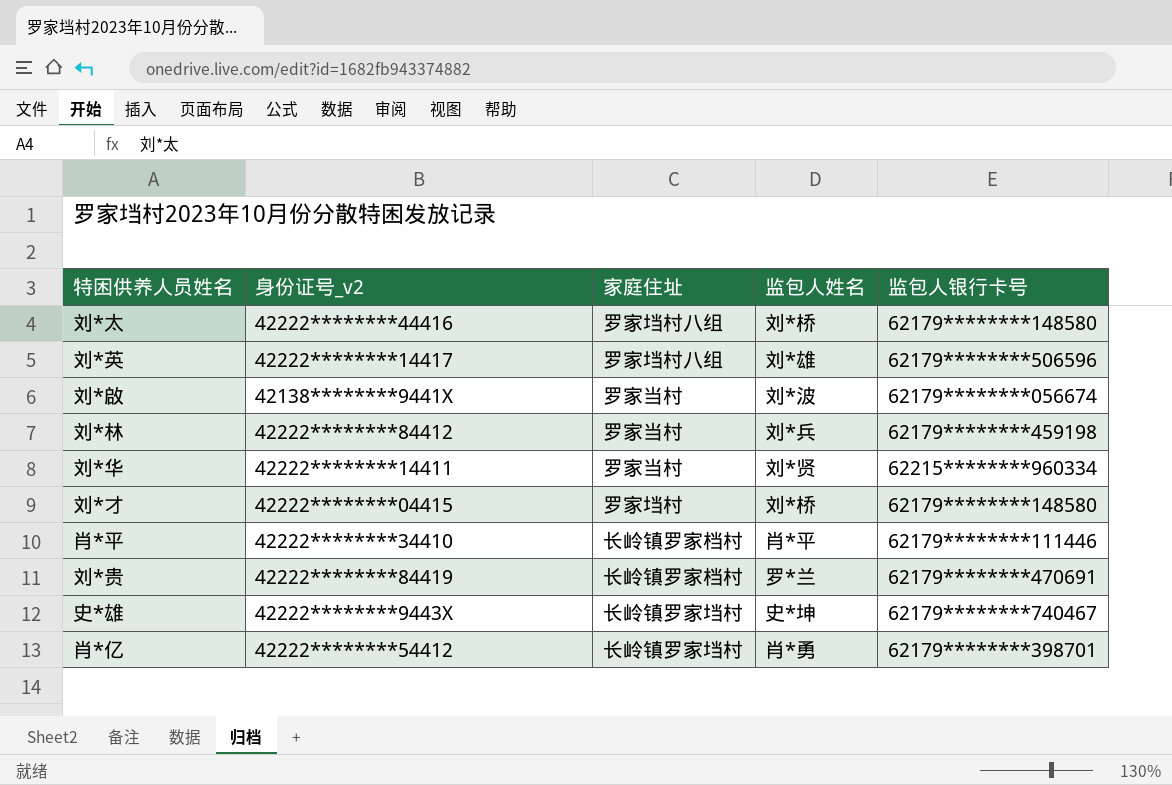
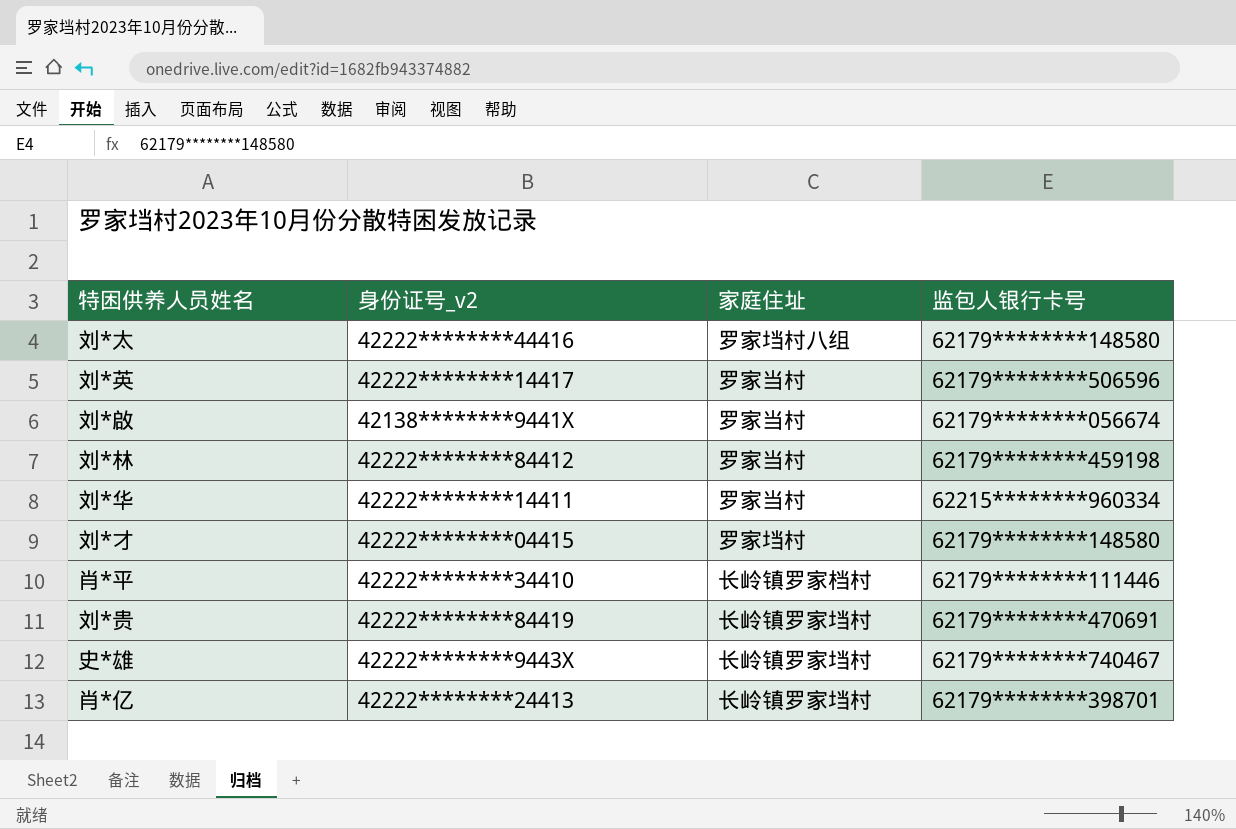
column 监包人姓名 | position: 4 -> none
刘*英 | 家庭住址: 罗家垱村八组 -> 罗家当村
刘*贵 | 家庭住址: 长岭镇罗家档村 -> 长岭镇罗家垱村
肖*亿 | 身份证号_v2: 42222********54412 -> 42222********24413

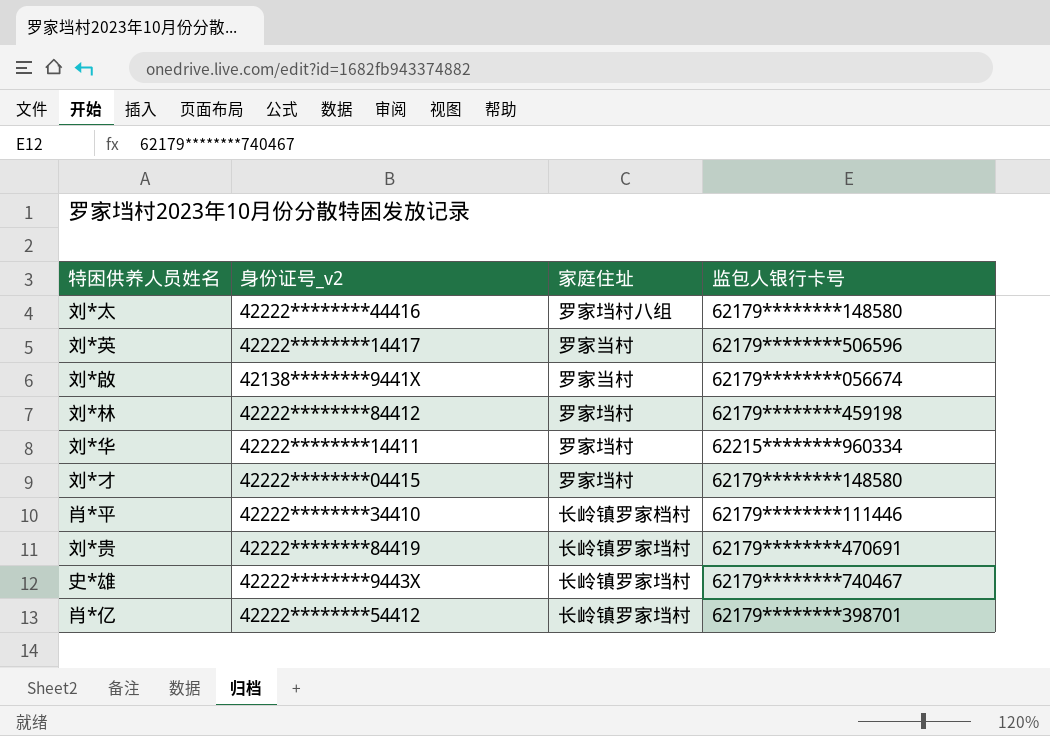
刘*林 | 家庭住址: 罗家当村 -> 罗家垱村
刘*华 | 家庭住址: 罗家当村 -> 罗家垱村
肖*亿 | 身份证号_v2: 42222********24413 -> 42222********54412

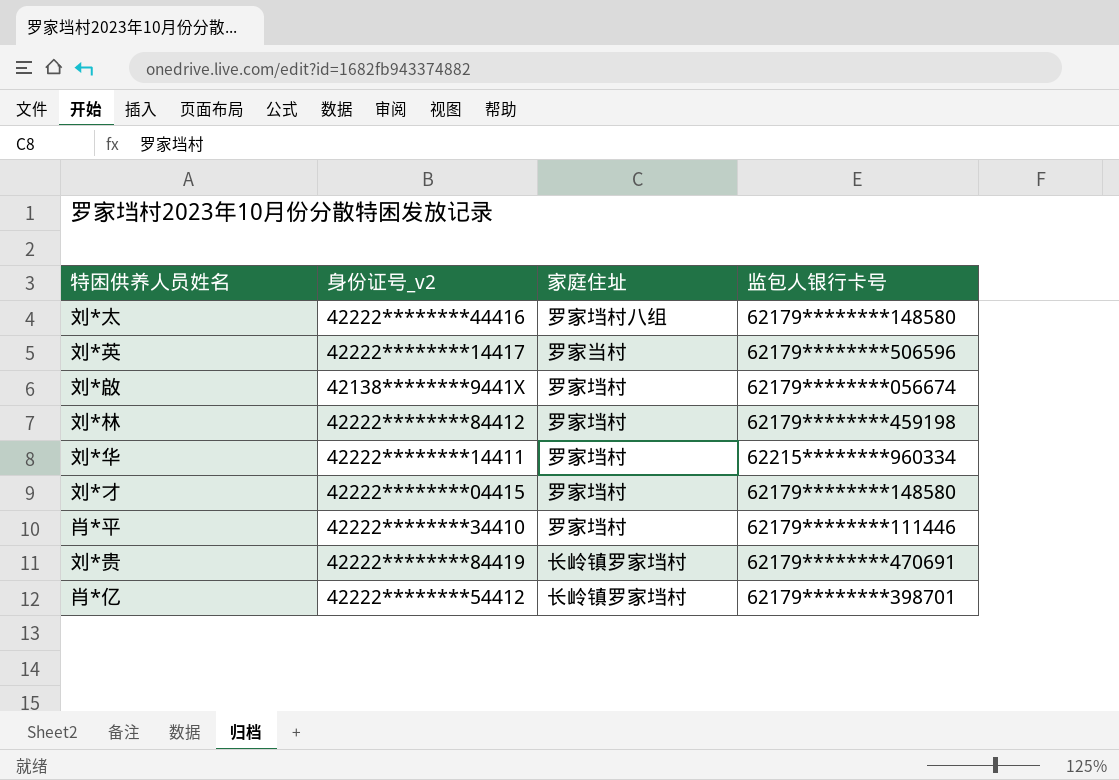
row 史*雄: 42222********9443X | 长岭镇罗家垱村 | 62179********740467 -> none
刘*啟 | 家庭住址: 罗家当村 -> 罗家垱村
肖*平 | 家庭住址: 长岭镇罗家档村 -> 罗家垱村

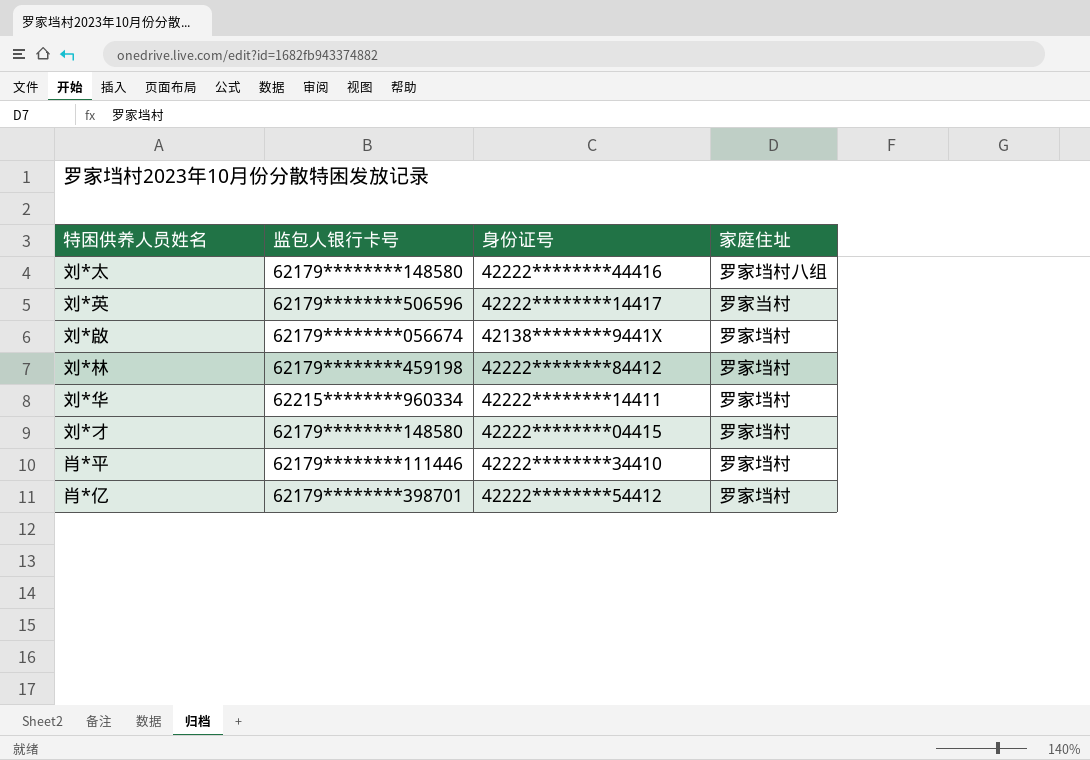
column 监包人银行卡号 | position: 4 -> 2
column name: 身份证号_v2 -> 身份证号
row 刘*贵: 42222********84419 | 长岭镇罗家垱村 | 62179********470691 -> none
肖*亿 | 家庭住址: 长岭镇罗家垱村 -> 罗家垱村

